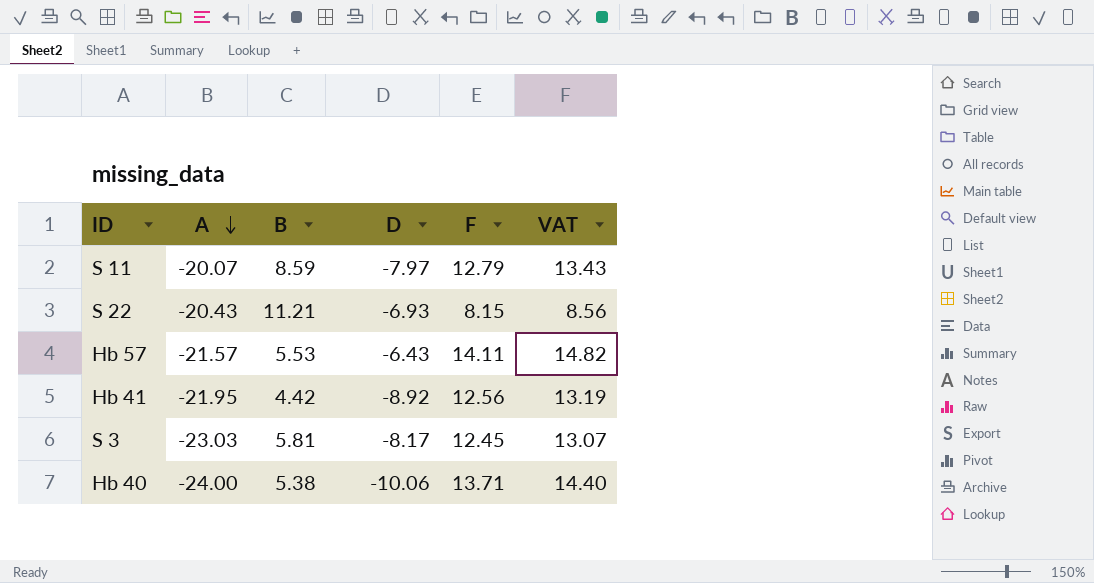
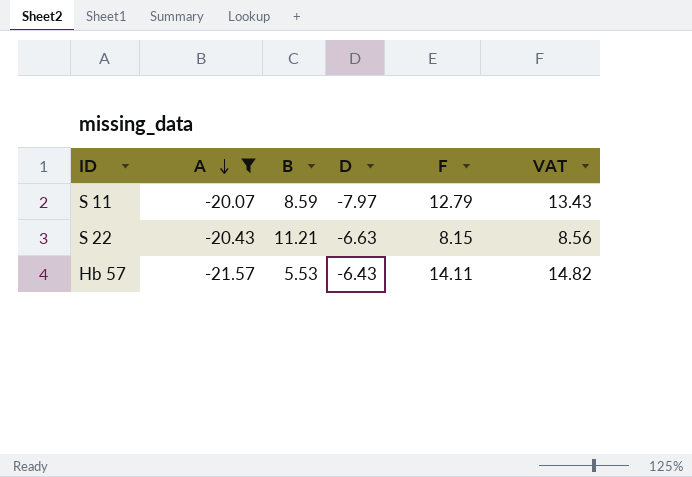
filter: none -> A >= -21.57
S 22 | D: -6.93 -> -6.63

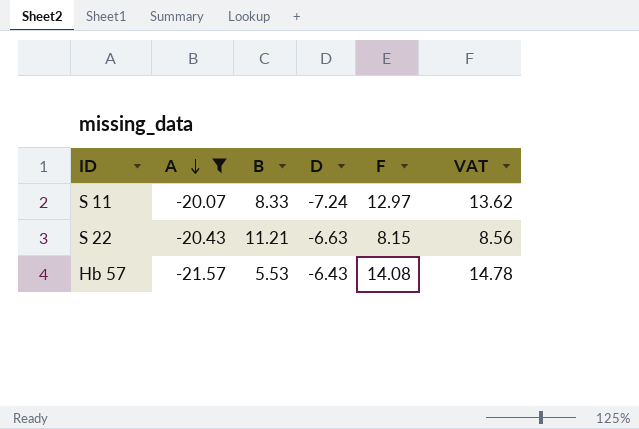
S 11 | B: 8.59 -> 8.33
S 11 | D: -7.97 -> -7.24
S 11 | F: 12.79 -> 12.97
S 11 | VAT: 13.43 -> 13.62
Hb 57 | F: 14.11 -> 14.08
Hb 57 | VAT: 14.82 -> 14.78

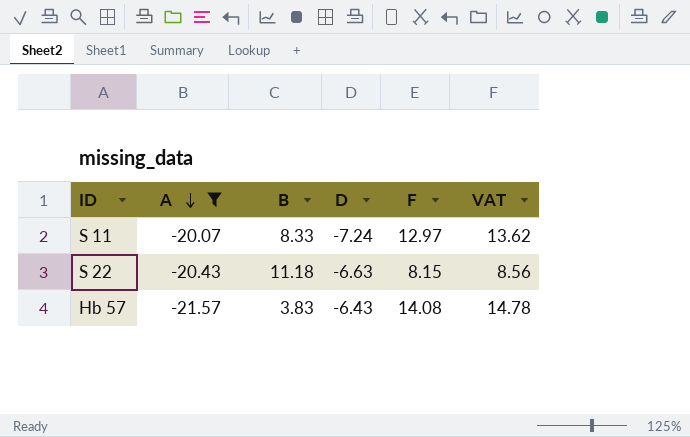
S 22 | B: 11.21 -> 11.18
Hb 57 | B: 5.53 -> 3.83

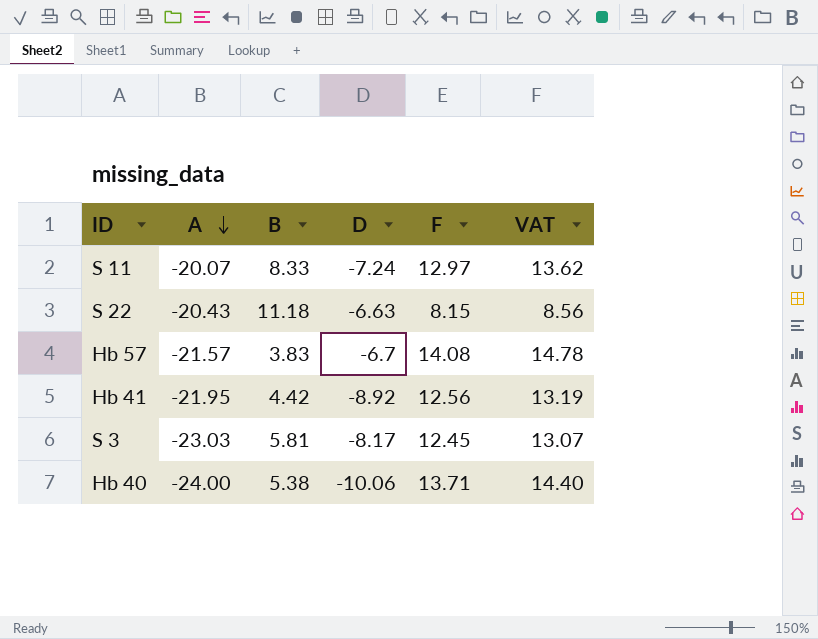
filter: A >= -21.57 -> none
Hb 57 | D: -6.43 -> -6.7

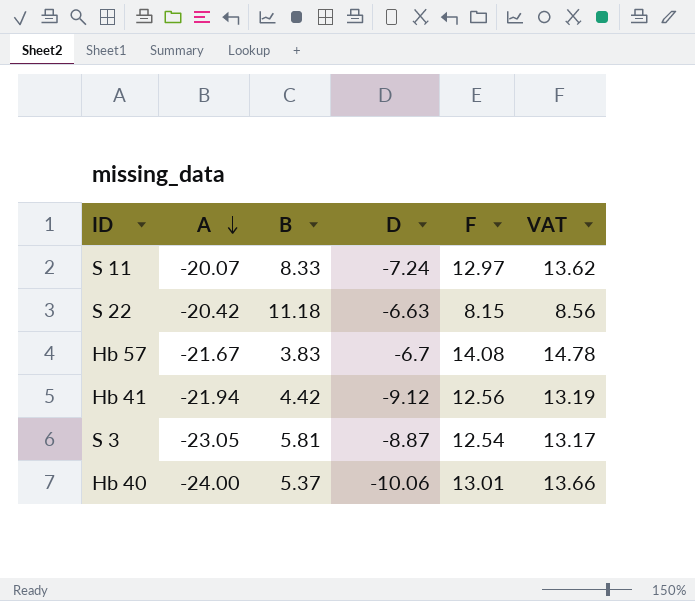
S 22 | A: -20.43 -> -20.42
Hb 57 | A: -21.57 -> -21.67
Hb 41 | A: -21.95 -> -21.94
Hb 41 | D: -8.92 -> -9.12
S 3 | A: -23.03 -> -23.05
S 3 | D: -8.17 -> -8.87
S 3 | F: 12.45 -> 12.54
S 3 | VAT: 13.07 -> 13.17
Hb 40 | B: 5.38 -> 5.37
Hb 40 | F: 13.71 -> 13.01
Hb 40 | VAT: 14.40 -> 13.66

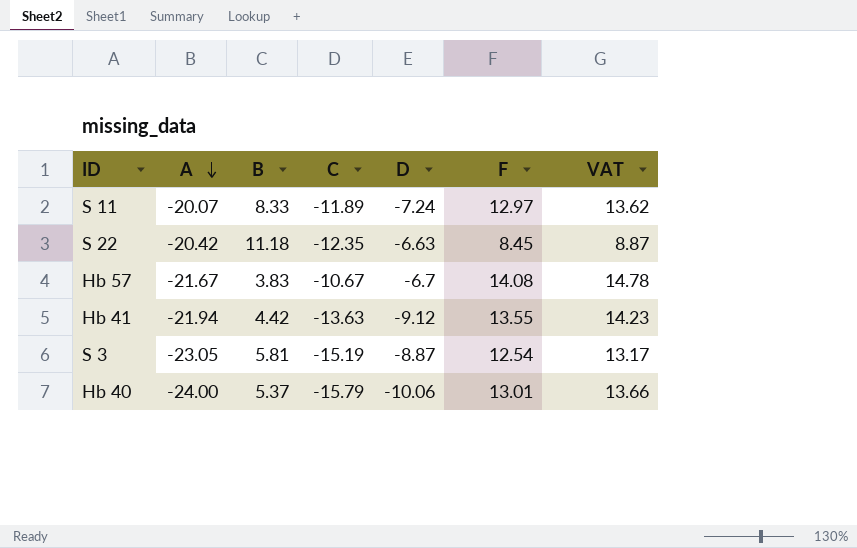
column C | position: none -> 4
S 22 | F: 8.15 -> 8.45
S 22 | VAT: 8.56 -> 8.87
Hb 41 | F: 12.56 -> 13.55
Hb 41 | VAT: 13.19 -> 14.23

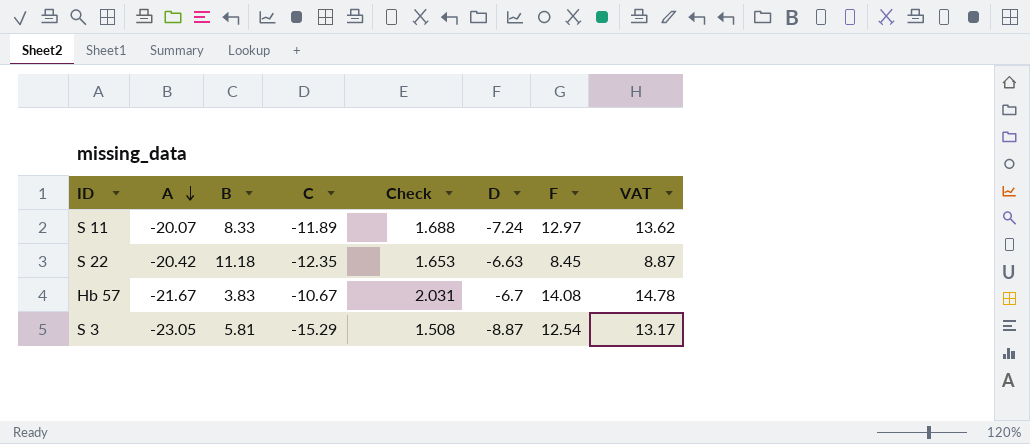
column Check | formula: none -> [A] / [C]
row Hb 41: -21.94 | 4.42 | -13.63 | -9.12 | 13.55 | 14.23 -> none
row Hb 40: -24.00 | 5.37 | -15.79 | -10.06 | 13.01 | 13.66 -> none
S 3 | C: -15.19 -> -15.29

